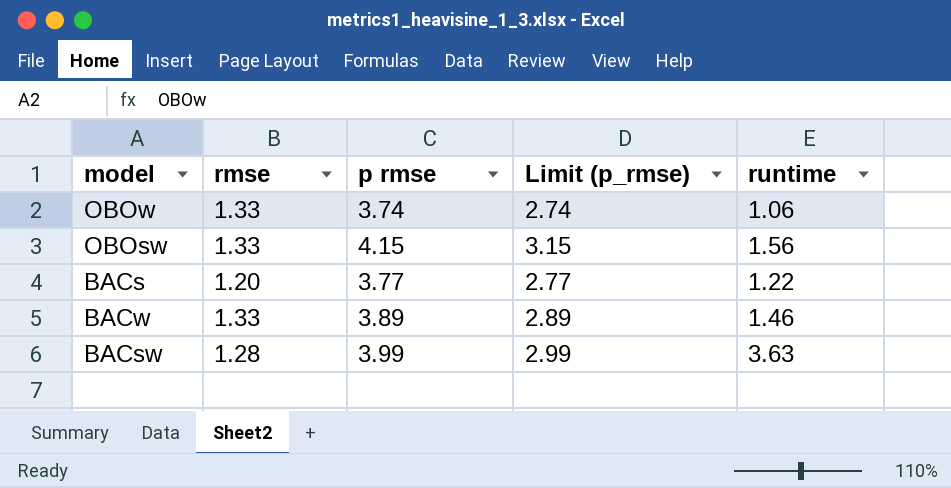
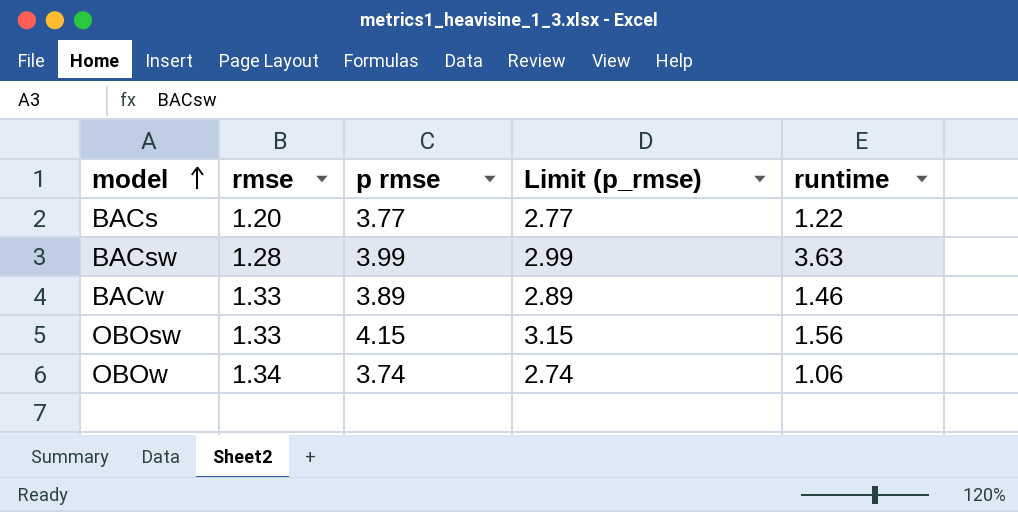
row order: none -> model ascending
OBOw | rmse: 1.33 -> 1.34

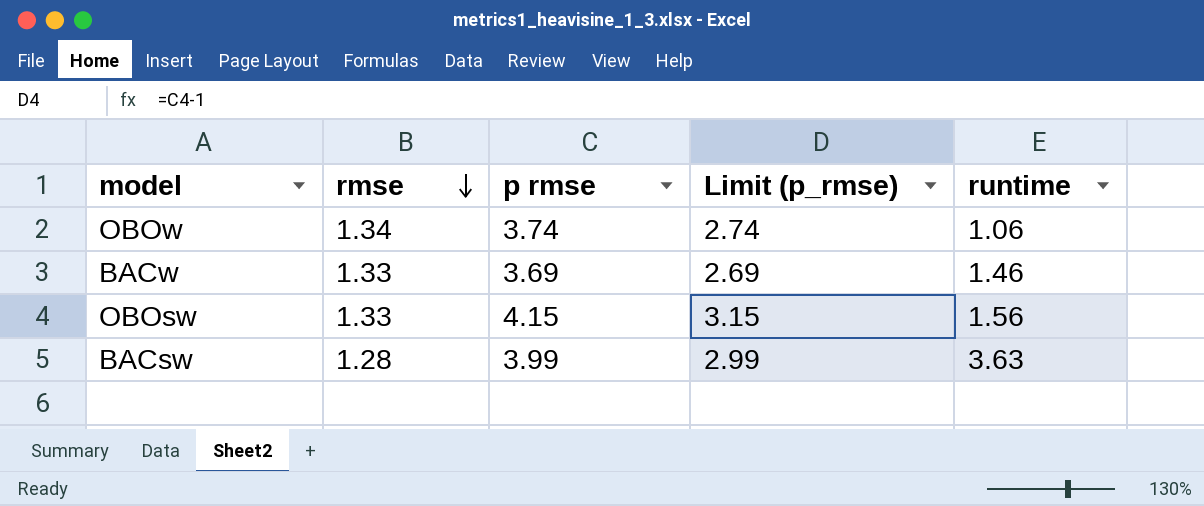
row order: model ascending -> rmse descending
row BACs: 1.20 | 3.77 | 2.77 | 1.22 -> none
BACw | p rmse: 3.89 -> 3.69
BACw | Limit (p_rmse): 2.89 -> 2.69

